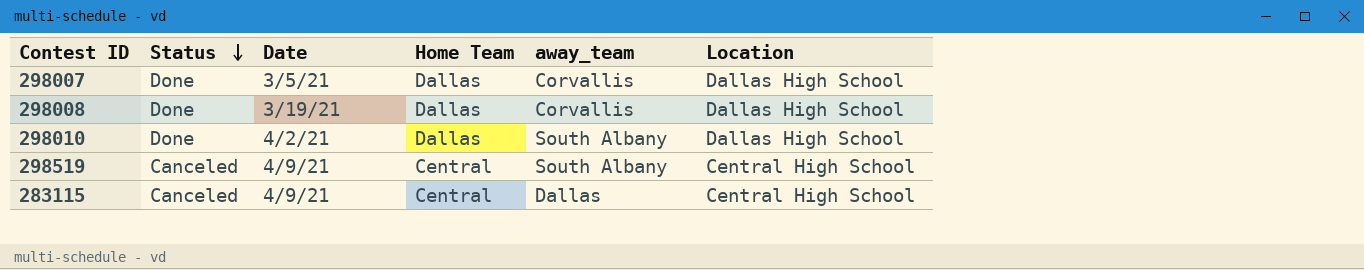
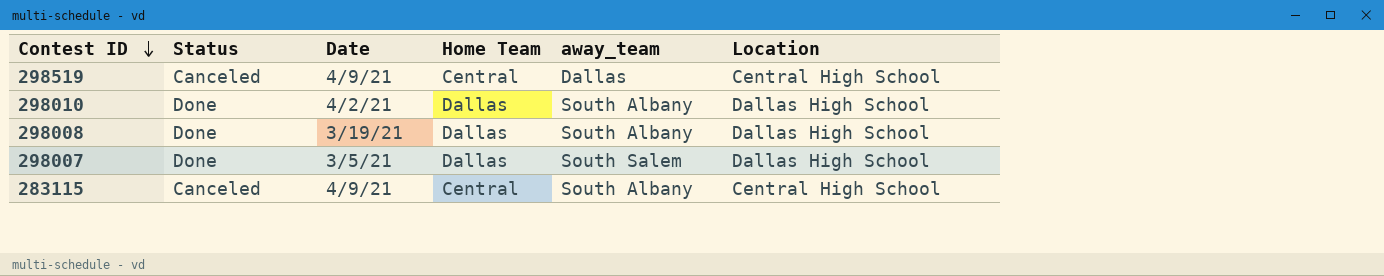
row order: Status descending -> Contest ID descending
298519 | away_team: South Albany -> Dallas
298008 | away_team: Corvallis -> South Albany
298007 | away_team: Corvallis -> South Salem
283115 | away_team: Dallas -> South Albany

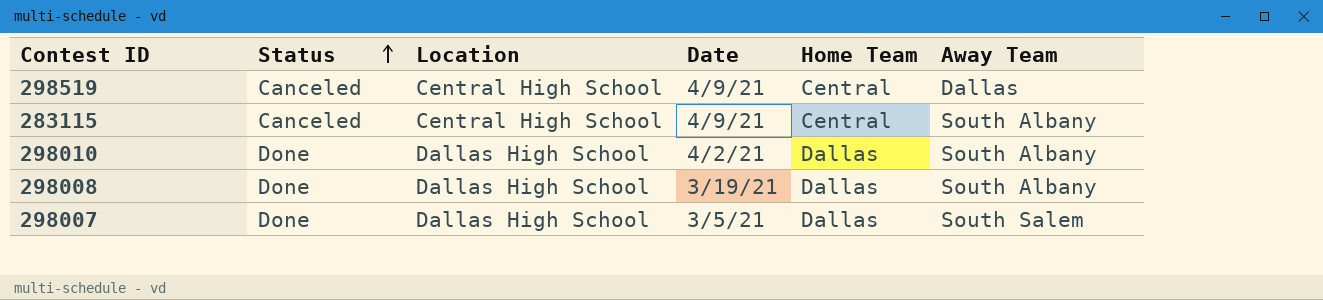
row order: Contest ID descending -> Status ascending
column Location | position: 6 -> 3
column name: away_team -> Away Team

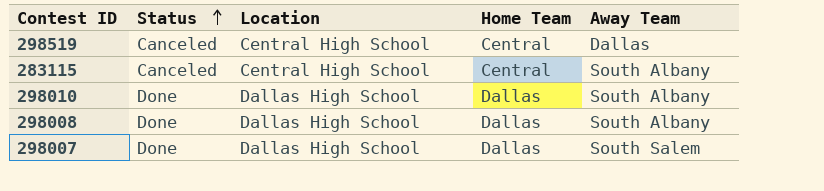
column Date | position: 4 -> none

